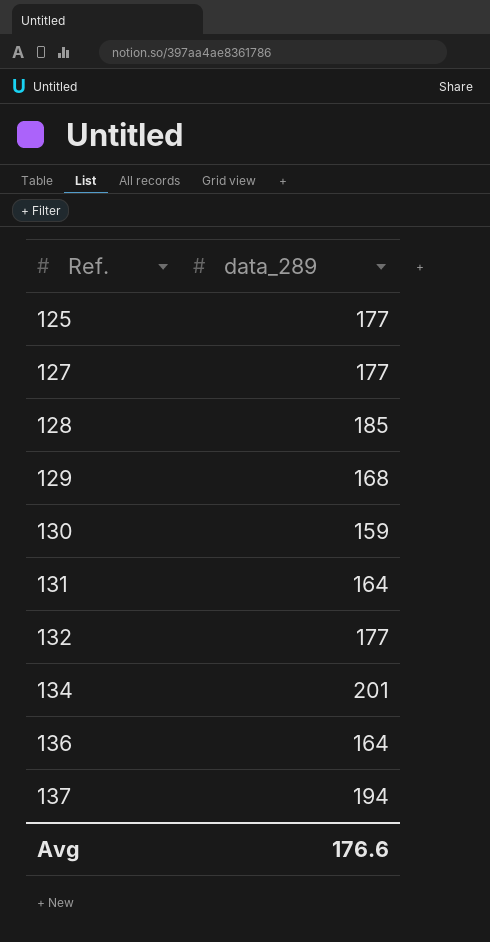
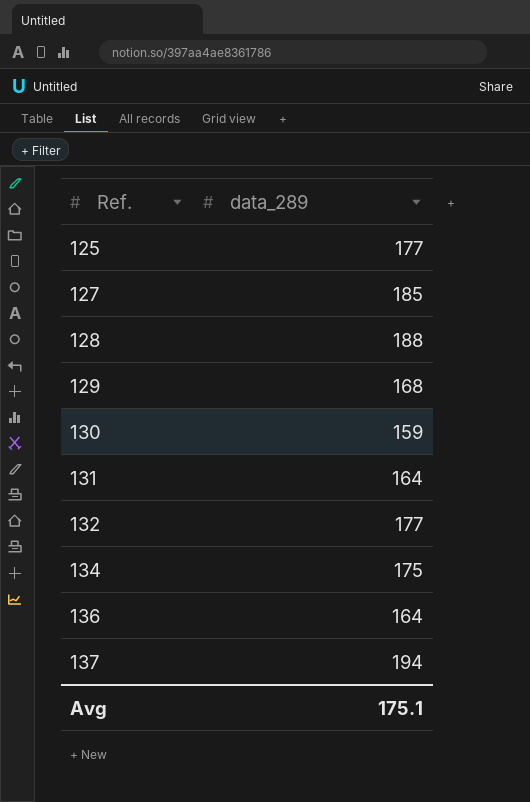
127 | data_289: 177 -> 185
128 | data_289: 185 -> 188
134 | data_289: 201 -> 175
Avg | data_289: 176.6 -> 175.1

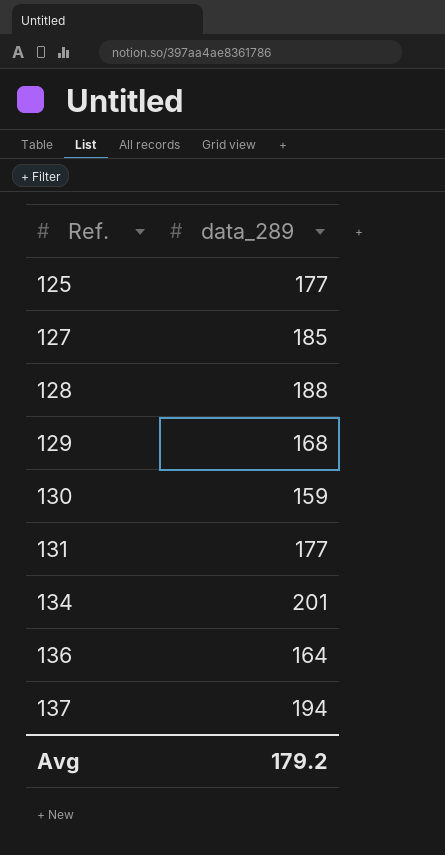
row 132: 177 -> none
131 | data_289: 164 -> 177
134 | data_289: 175 -> 201
Avg | data_289: 175.1 -> 179.2

